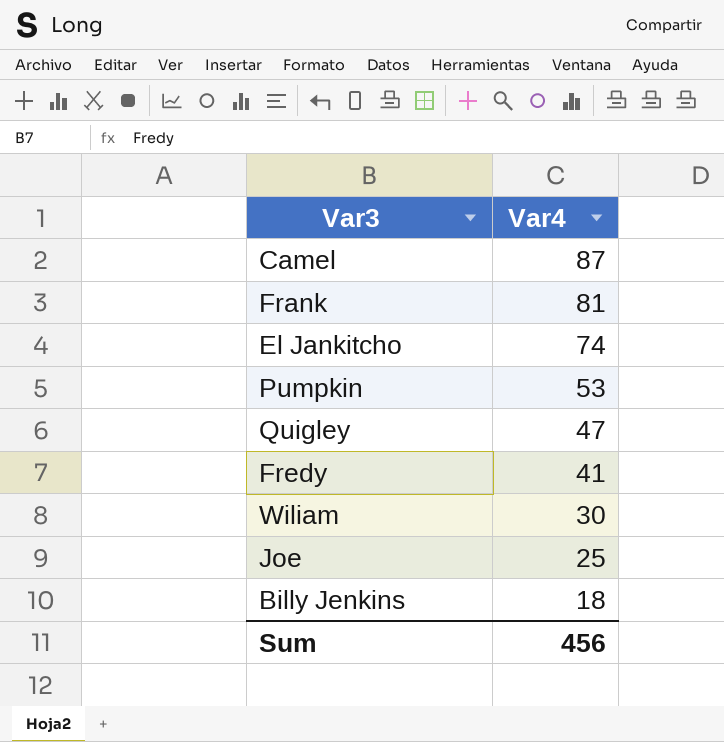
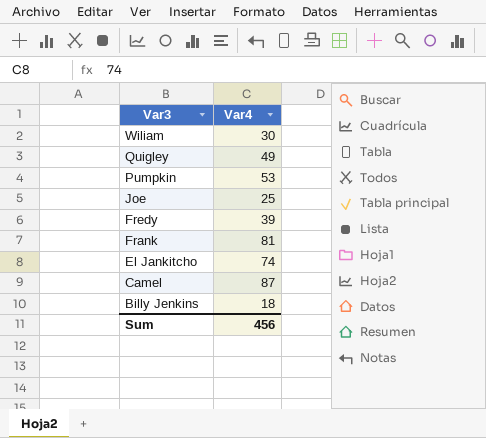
row order: Var4 descending -> Var3 descending
Quigley | Var4: 47 -> 49
Fredy | Var4: 41 -> 39

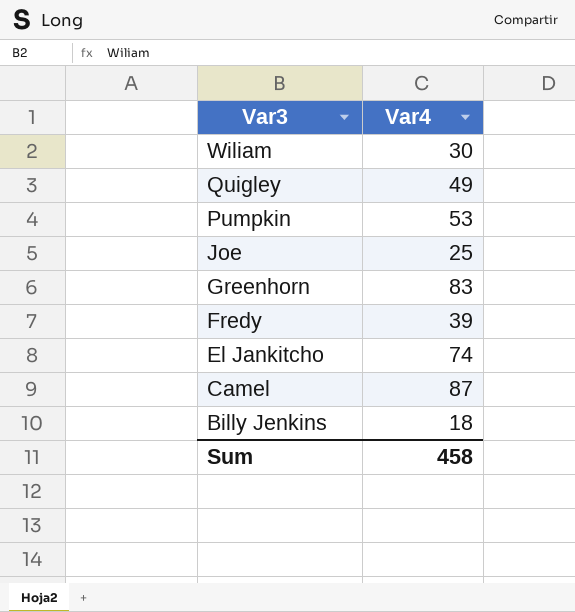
row Frank: 81 -> none
row Greenhorn: none -> 83
Sum | Var4: 456 -> 458

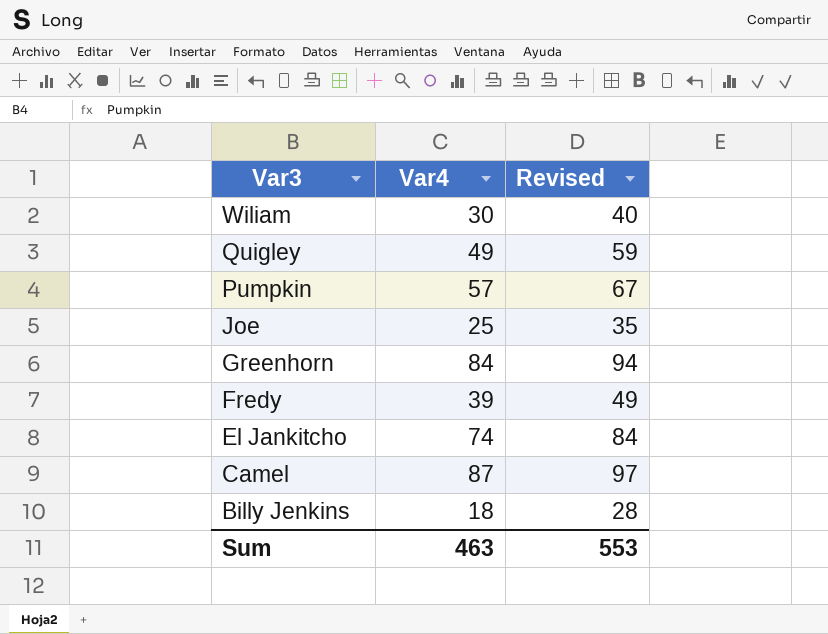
column Revised | formula: none -> [Var4] + 10
Pumpkin | Var4: 53 -> 57
Greenhorn | Var4: 83 -> 84
Sum | Var4: 458 -> 463

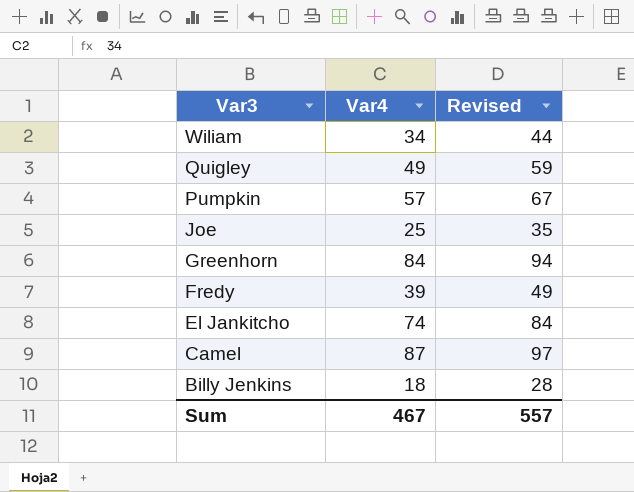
Wiliam | Var4: 30 -> 34
Wiliam | Revised: 40 -> 44
Sum | Var4: 463 -> 467
Sum | Revised: 553 -> 557

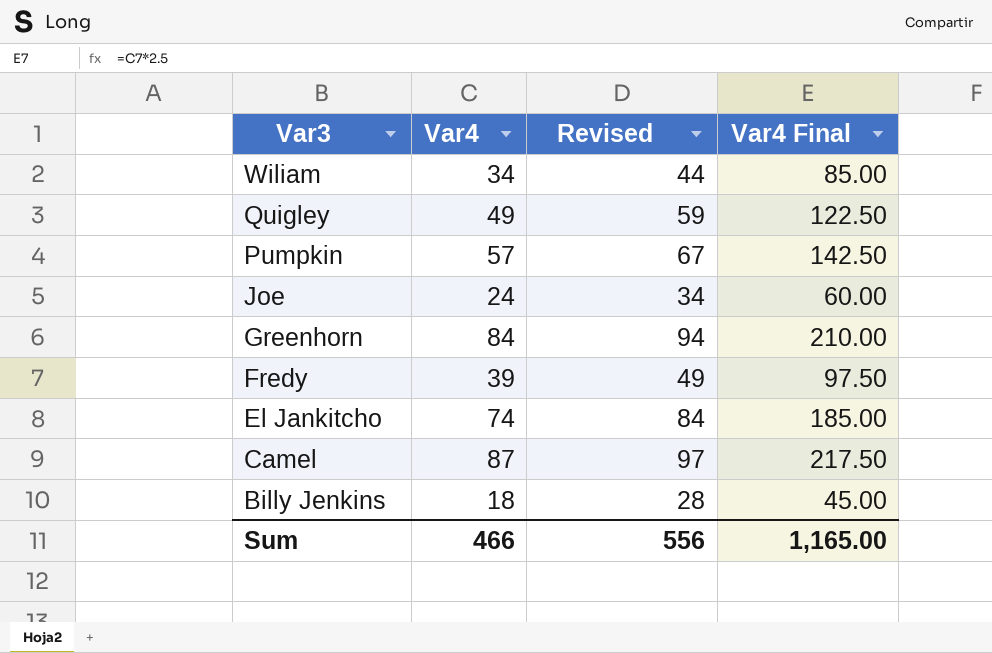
column Var4 Final | formula: none -> [Var4] * 2.5
Joe | Var4: 25 -> 24
Joe | Revised: 35 -> 34
Sum | Var4: 467 -> 466
Sum | Revised: 557 -> 556

